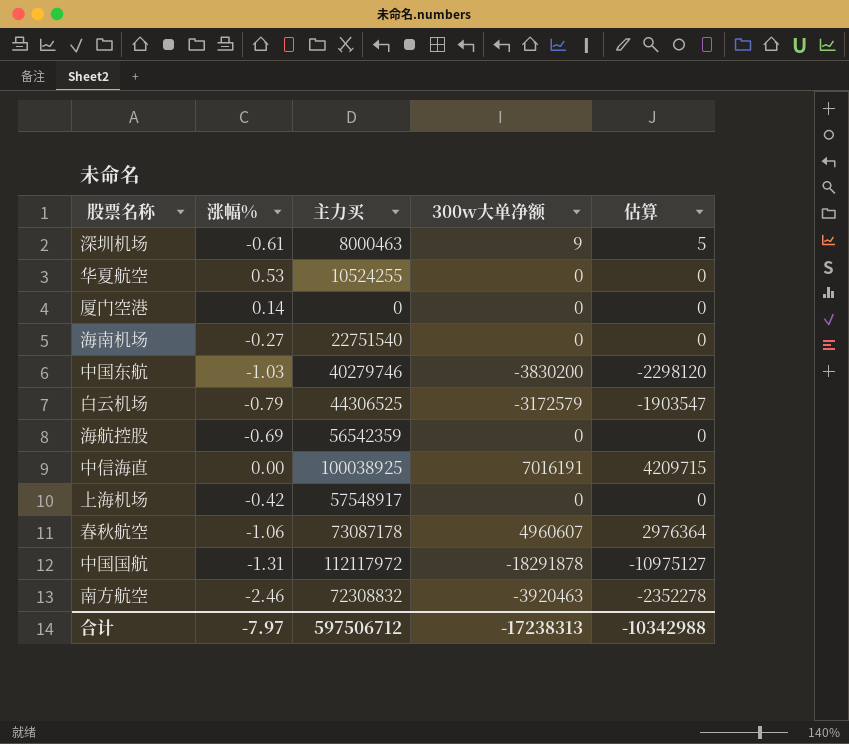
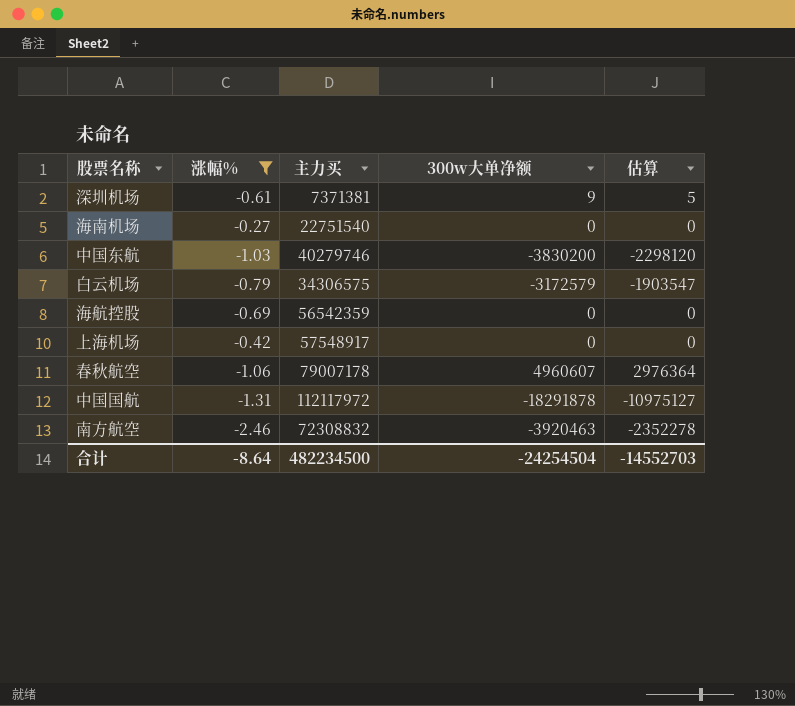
filter: none -> 涨幅% <= -0.27
深圳机场 | 主力买: 8000463 -> 7371381
白云机场 | 主力买: 44306525 -> 34306575
春秋航空 | 主力买: 73087178 -> 79007178
合计 | 涨幅%: -7.97 -> -8.64
合计 | 主力买: 597506712 -> 482234500
合计 | 300w大单净额: -17238313 -> -24254504
合计 | 估算: -10342988 -> -14552703

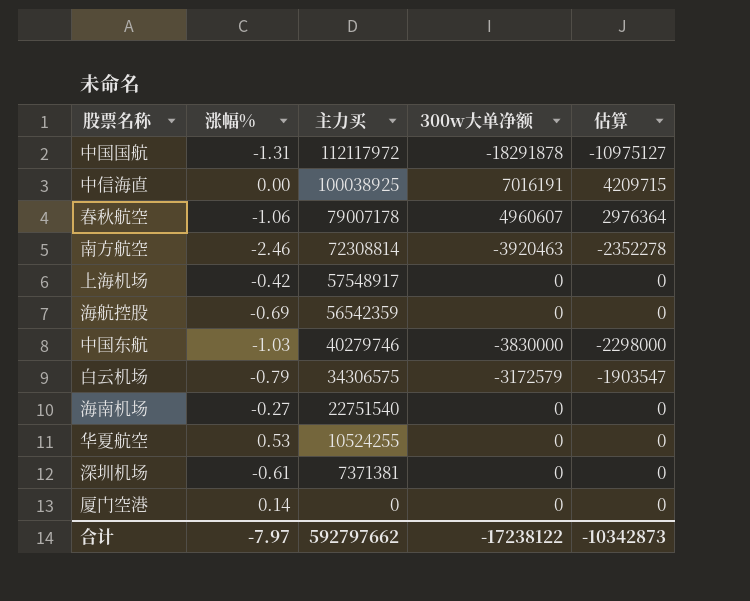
filter: 涨幅% <= -0.27 -> none
row order: none -> 主力买 descending
南方航空 | 主力买: 72308832 -> 72308814
中国东航 | 300w大单净额: -3830200 -> -3830000
中国东航 | 估算: -2298120 -> -2298000
深圳机场 | 300w大单净额: 9 -> 0
深圳机场 | 估算: 5 -> 0
合计 | 涨幅%: -8.64 -> -7.97
合计 | 主力买: 482234500 -> 592797662
合计 | 300w大单净额: -24254504 -> -17238122
合计 | 估算: -14552703 -> -10342873

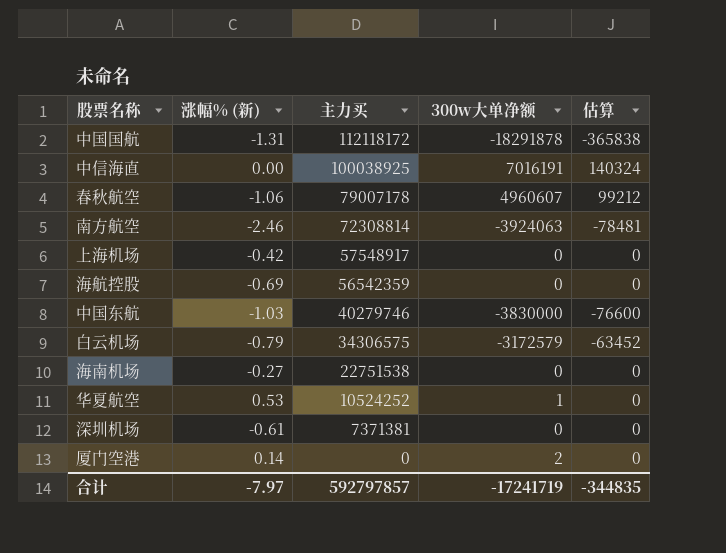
column name: 涨幅% -> 涨幅% (新)
column 估算 | formula: [300w大单净额] * 0.6 -> [300w大单净额] * 0.02
中国国航 | 主力买: 112117972 -> 112118172
南方航空 | 300w大单净额: -3920463 -> -3924063
海南机场 | 主力买: 22751540 -> 22751538
华夏航空 | 主力买: 10524255 -> 10524252
华夏航空 | 300w大单净额: 0 -> 1
厦门空港 | 300w大单净额: 0 -> 2
合计 | 主力买: 592797662 -> 592797857
合计 | 300w大单净额: -17238122 -> -17241719
合计 | 估算: -10342873 -> -344835

